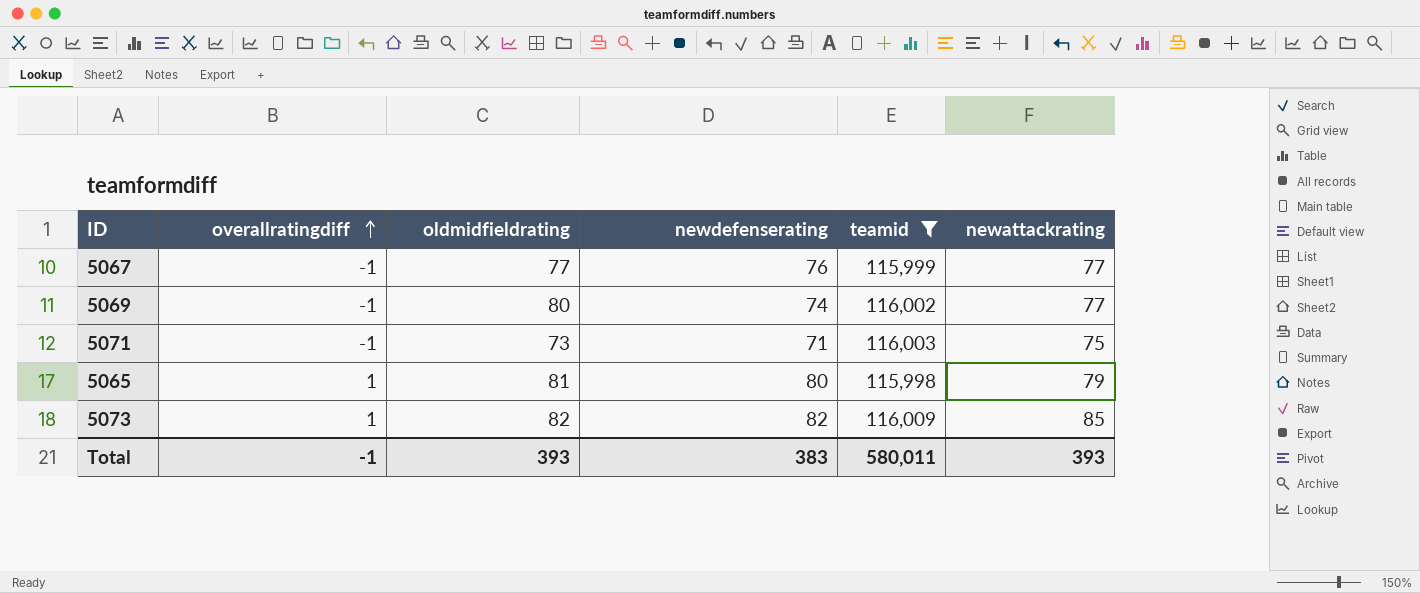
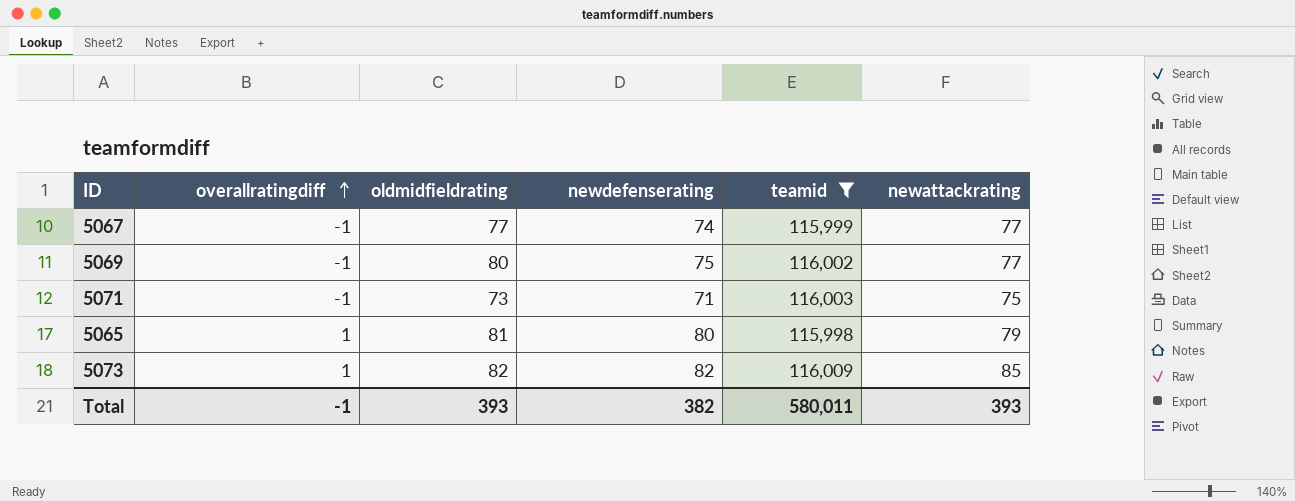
5067 | newdefenserating: 76 -> 74
5069 | newdefenserating: 74 -> 75
Total | newdefenserating: 383 -> 382

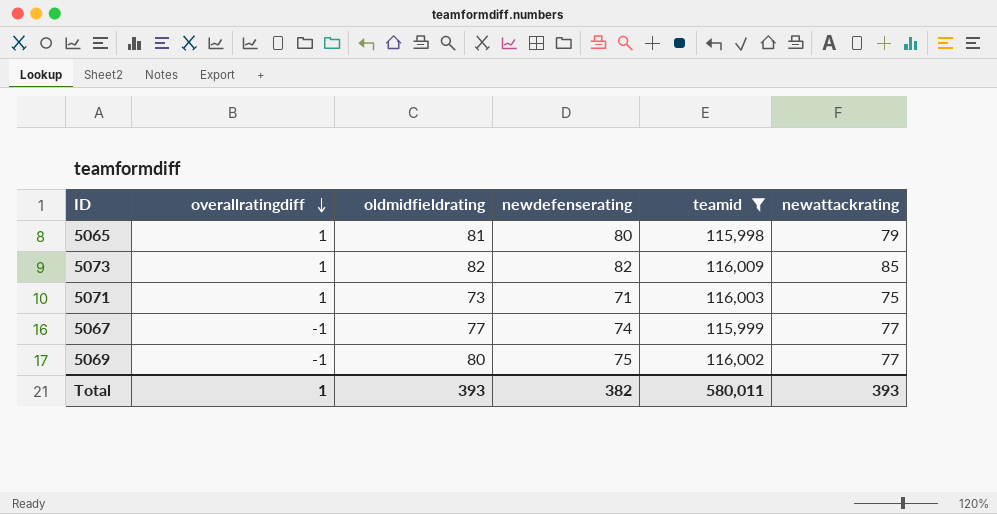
row order: overallratingdiff ascending -> overallratingdiff descending
5071 | overallratingdiff: -1 -> 1
Total | overallratingdiff: -1 -> 1

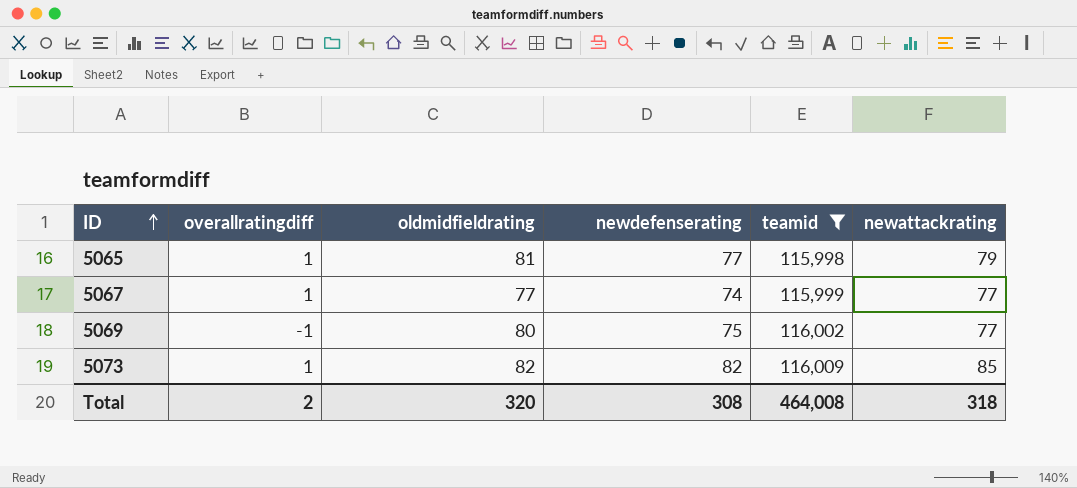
row order: overallratingdiff descending -> ID ascending
row 5071: 1 | 73 | 71 | 116,003 | 75 -> none
5065 | newdefenserating: 80 -> 77
5067 | overallratingdiff: -1 -> 1
Total | overallratingdiff: 1 -> 2
Total | oldmidfieldrating: 393 -> 320
Total | newdefenserating: 382 -> 308
Total | teamid: 580,011 -> 464,008
Total | newattackrating: 393 -> 318

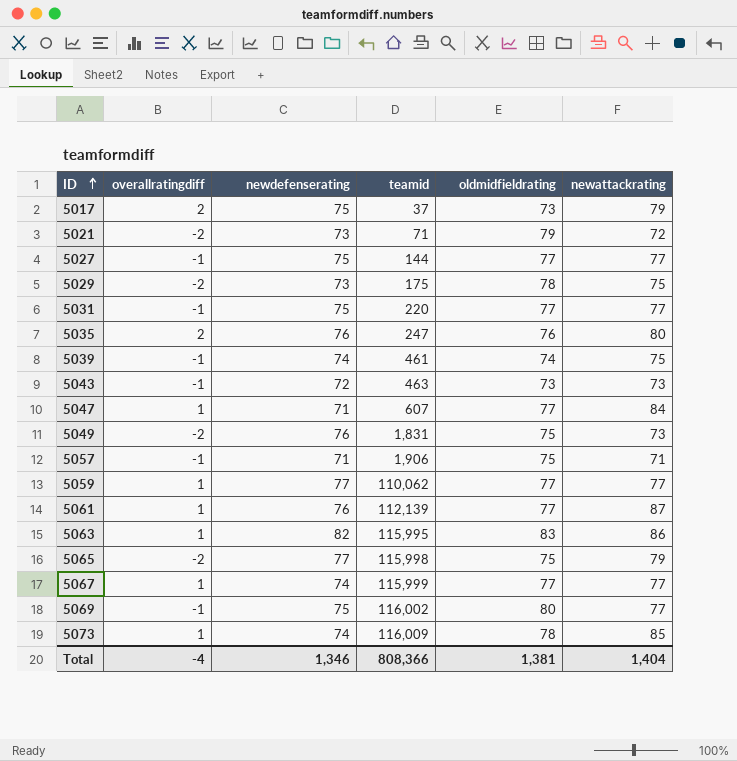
filter: teamid >= 115,998 -> none
column oldmidfieldrating | position: 3 -> 5
5065 | overallratingdiff: 1 -> -2
5065 | oldmidfieldrating: 81 -> 75
5073 | newdefenserating: 82 -> 74
5073 | oldmidfieldrating: 82 -> 78
Total | overallratingdiff: 2 -> -4
Total | newdefenserating: 308 -> 1,346
Total | teamid: 464,008 -> 808,366
Total | oldmidfieldrating: 320 -> 1,381
Total | newattackrating: 318 -> 1,404

